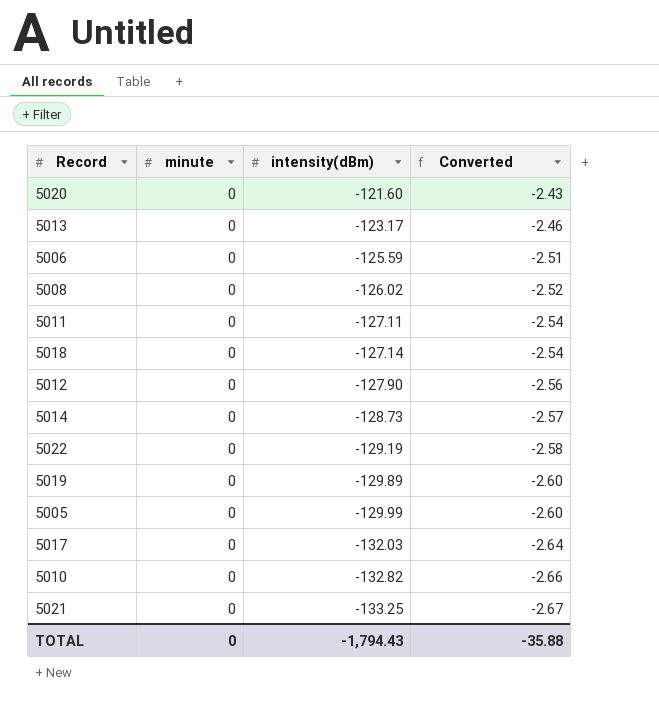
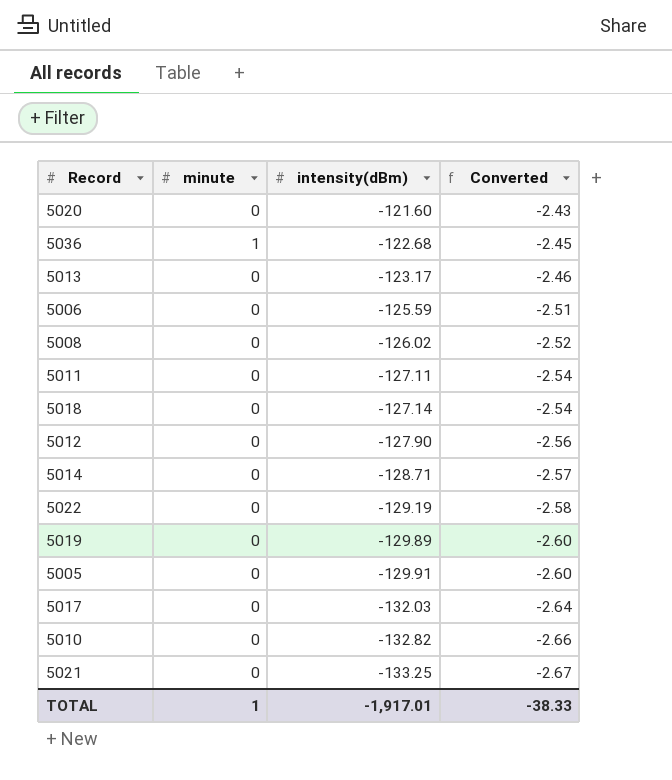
row 5036: none -> 1 | -122.68 | -2.45
5014 | intensity(dBm): -128.73 -> -128.71
5005 | intensity(dBm): -129.99 -> -129.91
TOTAL | minute: 0 -> 1
TOTAL | intensity(dBm): -1,794.43 -> -1,917.01
TOTAL | Converted: -35.88 -> -38.33

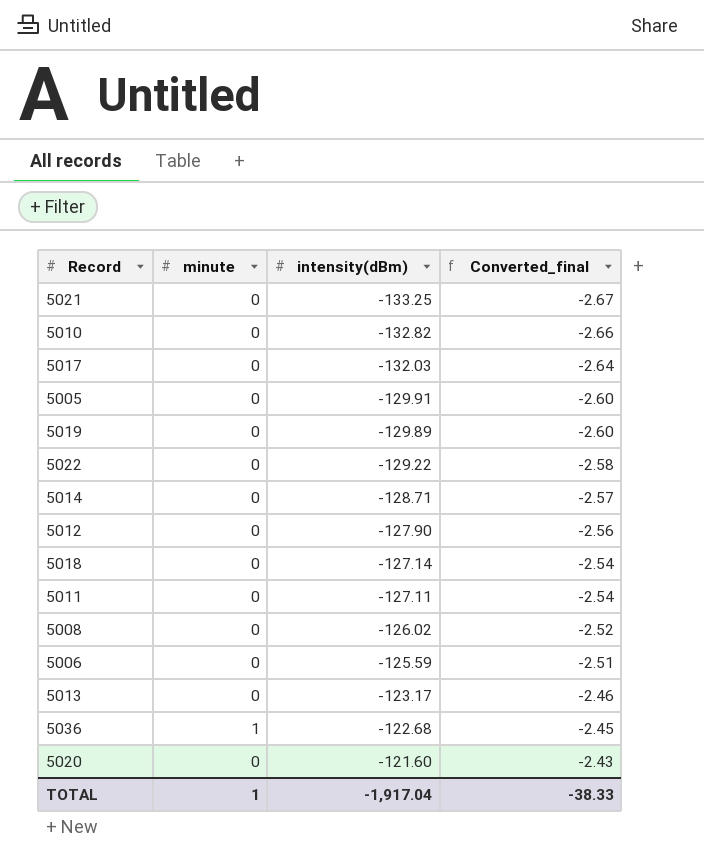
row order: intensity(dBm) descending -> intensity(dBm) ascending
column name: Converted -> Converted_final
5022 | intensity(dBm): -129.19 -> -129.22
TOTAL | intensity(dBm): -1,917.01 -> -1,917.04

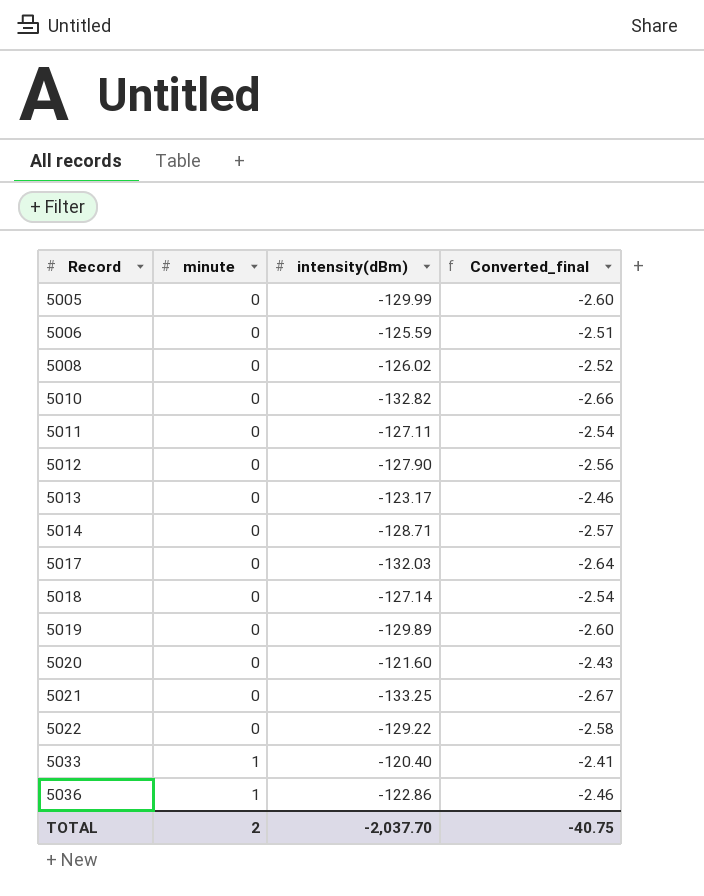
row order: intensity(dBm) ascending -> Record ascending
5005 | intensity(dBm): -129.91 -> -129.99
row 5033: none -> 1 | -120.40 | -2.41
5036 | intensity(dBm): -122.68 -> -122.86
5036 | Converted_final: -2.45 -> -2.46
TOTAL | minute: 1 -> 2
TOTAL | intensity(dBm): -1,917.04 -> -2,037.70
TOTAL | Converted_final: -38.33 -> -40.75

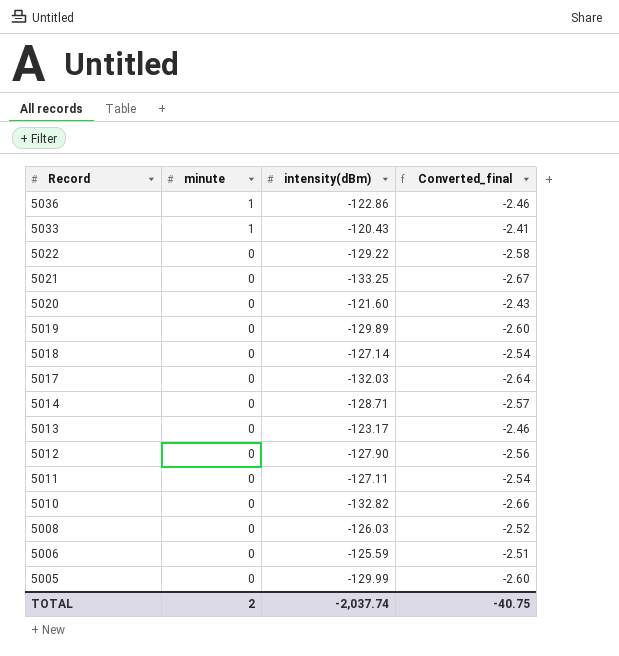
row order: Record ascending -> Record descending
5033 | intensity(dBm): -120.40 -> -120.43
5008 | intensity(dBm): -126.02 -> -126.03
TOTAL | intensity(dBm): -2,037.70 -> -2,037.74

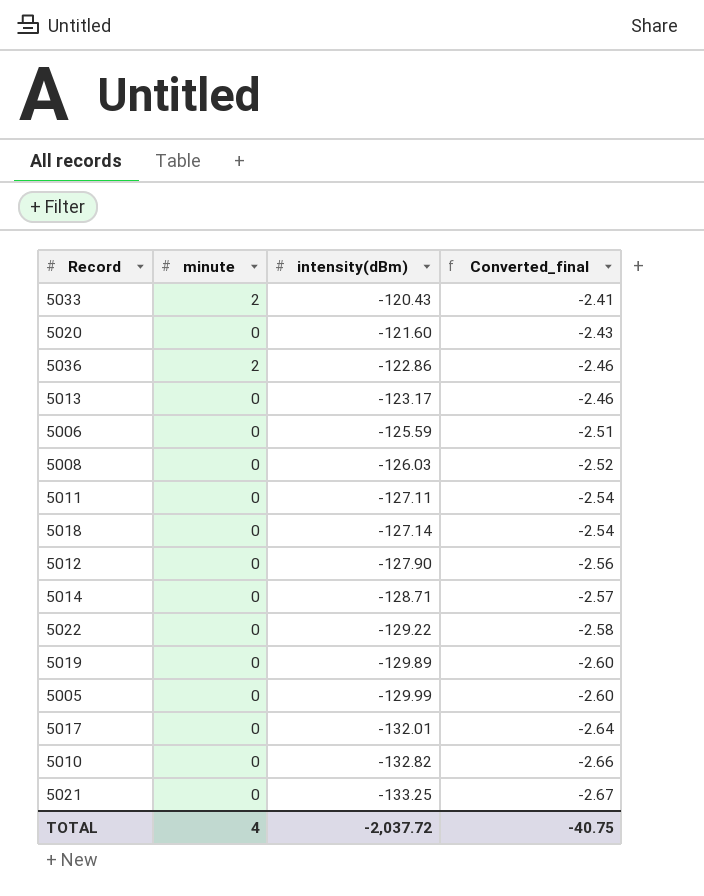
row order: Record descending -> intensity(dBm) descending
5033 | minute: 1 -> 2
5036 | minute: 1 -> 2
5017 | intensity(dBm): -132.03 -> -132.01
TOTAL | minute: 2 -> 4
TOTAL | intensity(dBm): -2,037.74 -> -2,037.72

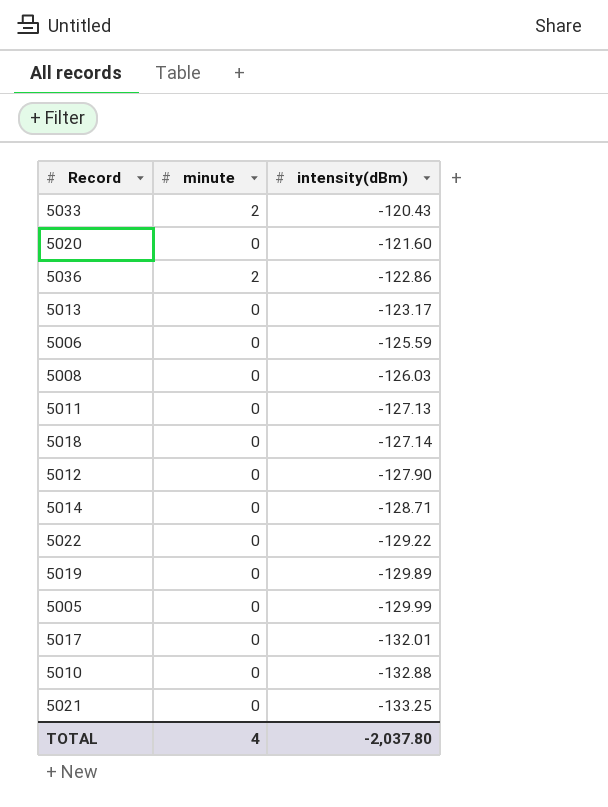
column Converted_final | formula: [intensity(dBm)] * 0.02 -> none
5011 | intensity(dBm): -127.11 -> -127.13
5010 | intensity(dBm): -132.82 -> -132.88
TOTAL | intensity(dBm): -2,037.72 -> -2,037.80

